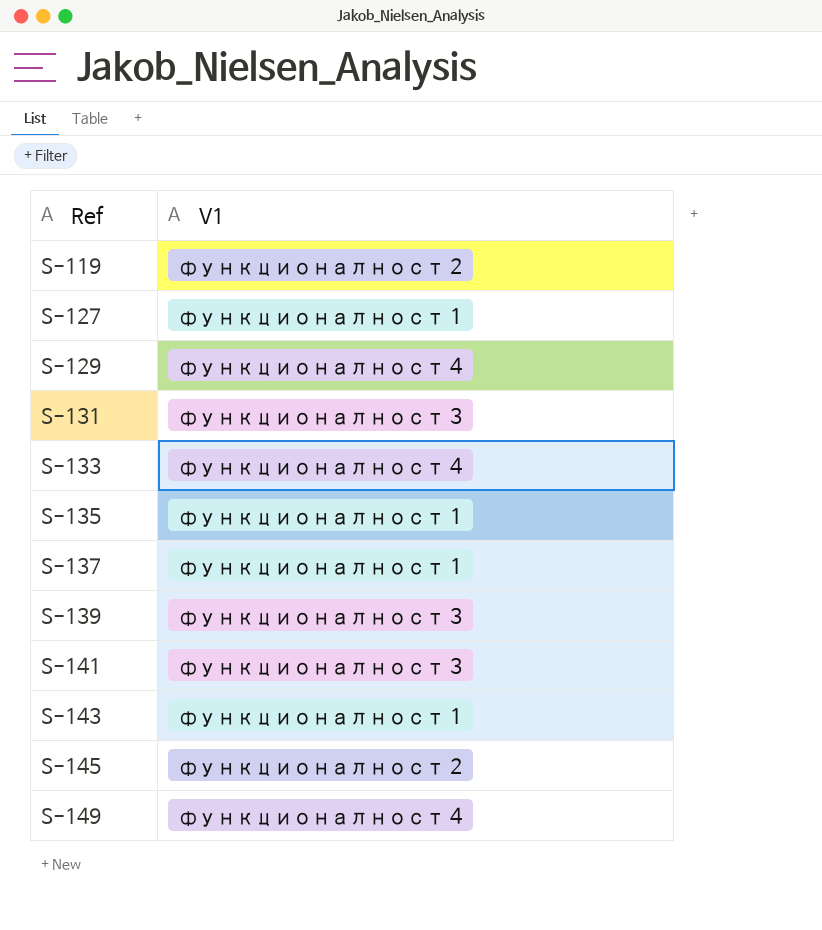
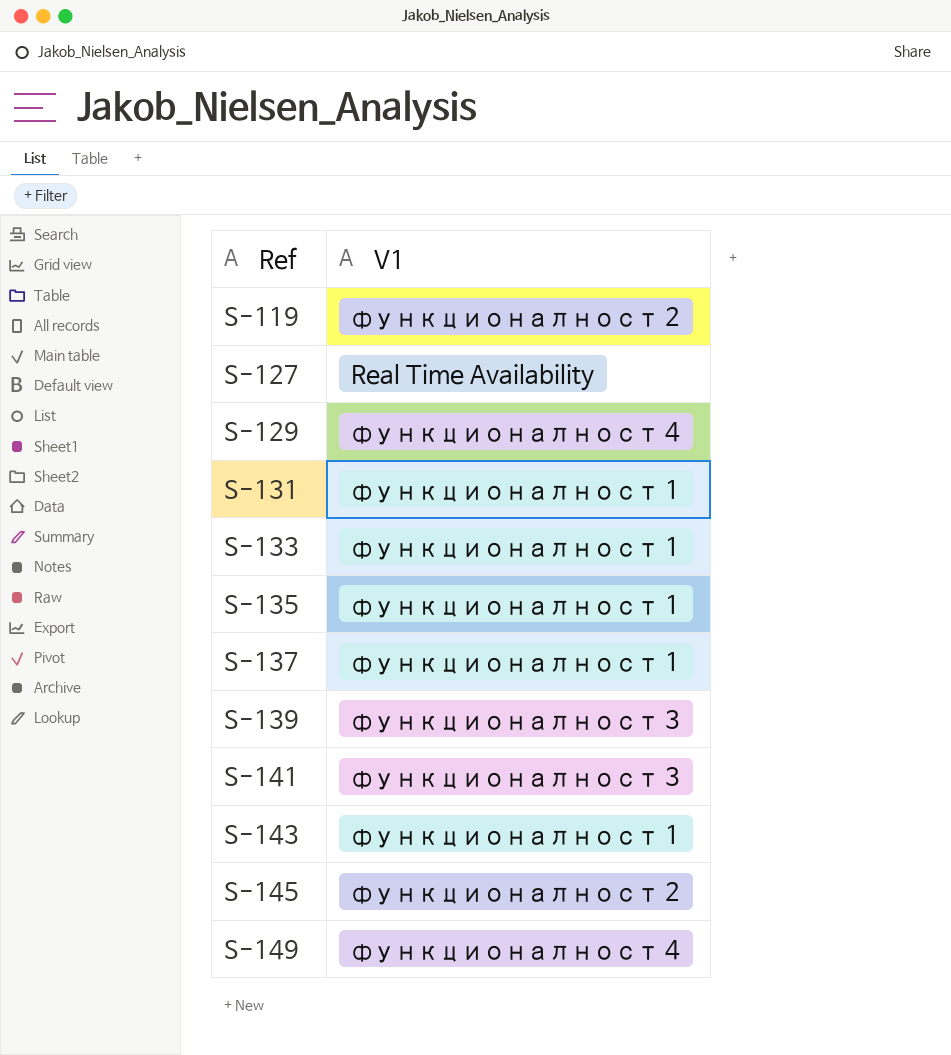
S-127 | V1: функционалност 1 -> Real Time Availability
S-131 | V1: функционалност 3 -> функционалност 1
S-133 | V1: функционалност 4 -> функционалност 1

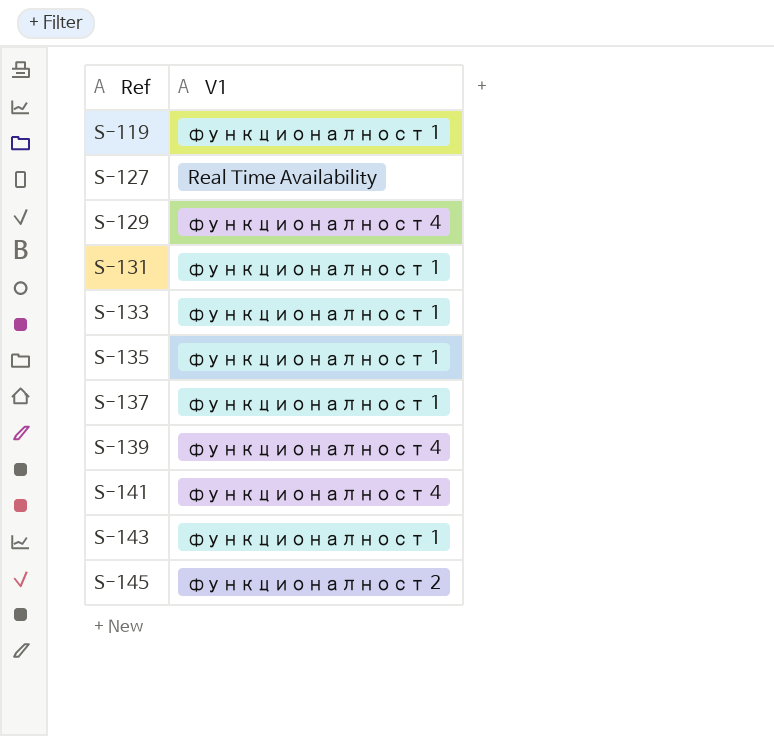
row S-149: функционалност 4 -> none
S-119 | V1: функционалност 2 -> функционалност 1
S-139 | V1: функционалност 3 -> функционалност 4
S-141 | V1: функционалност 3 -> функционалност 4

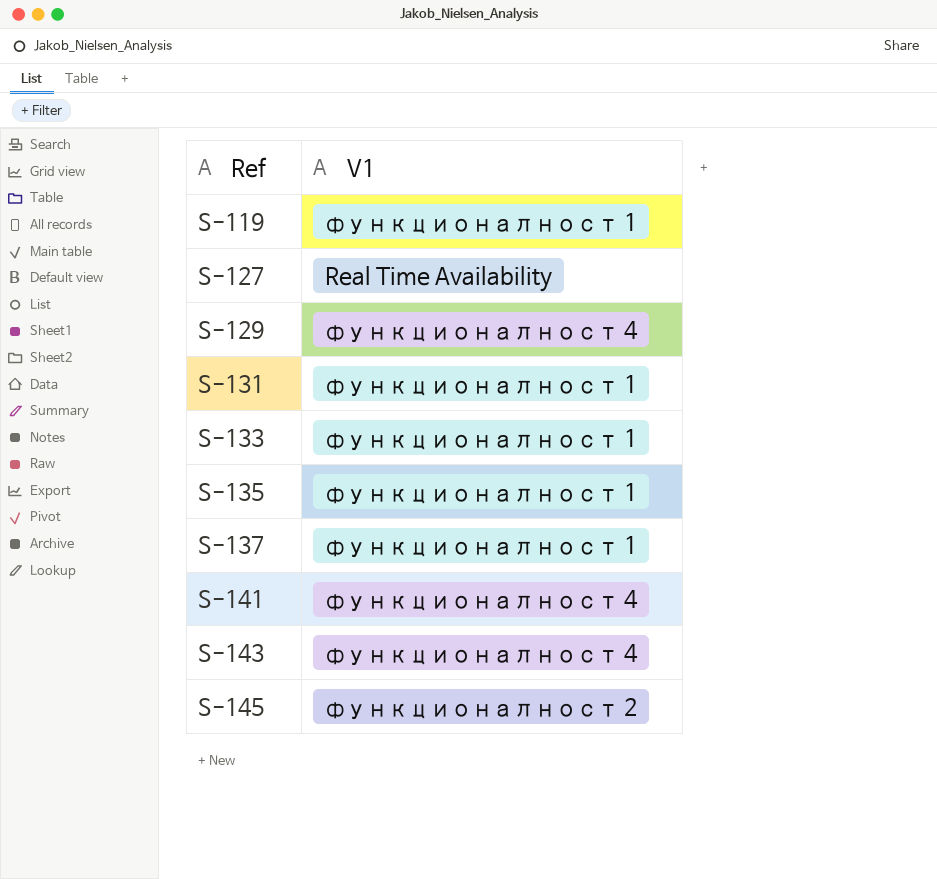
row S-139: функционалност 4 -> none
S-143 | V1: функционалност 1 -> функционалност 4

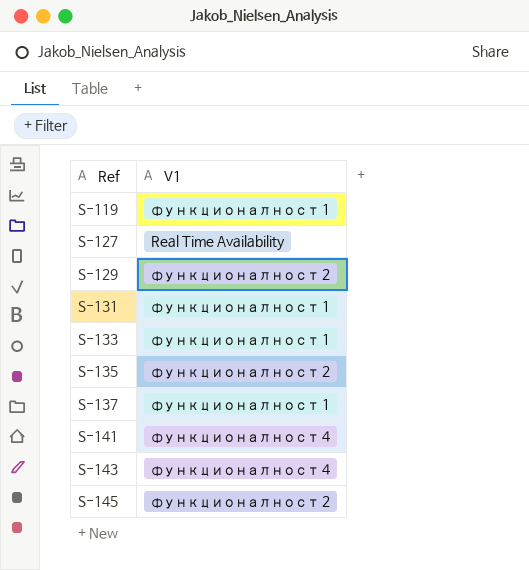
S-129 | V1: функционалност 4 -> функционалност 2
S-135 | V1: функционалност 1 -> функционалност 2

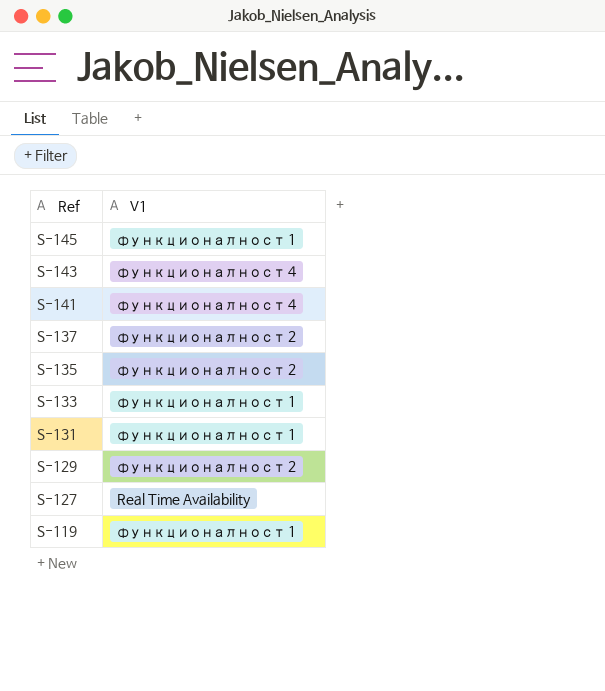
row order: Ref ascending -> Ref descending
S-145 | V1: функционалност 2 -> функционалност 1
S-137 | V1: функционалност 1 -> функционалност 2

